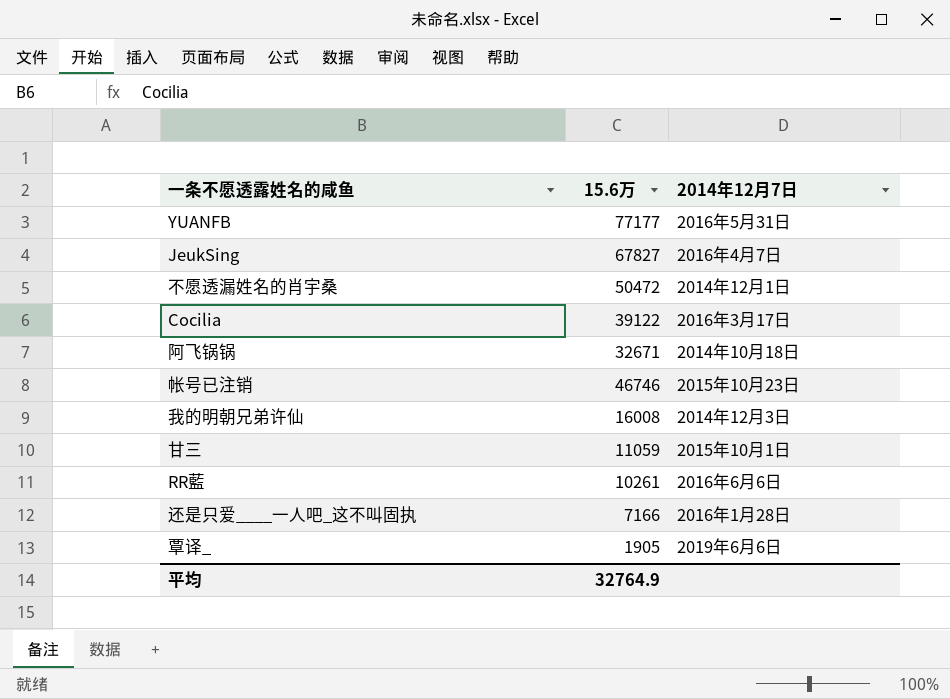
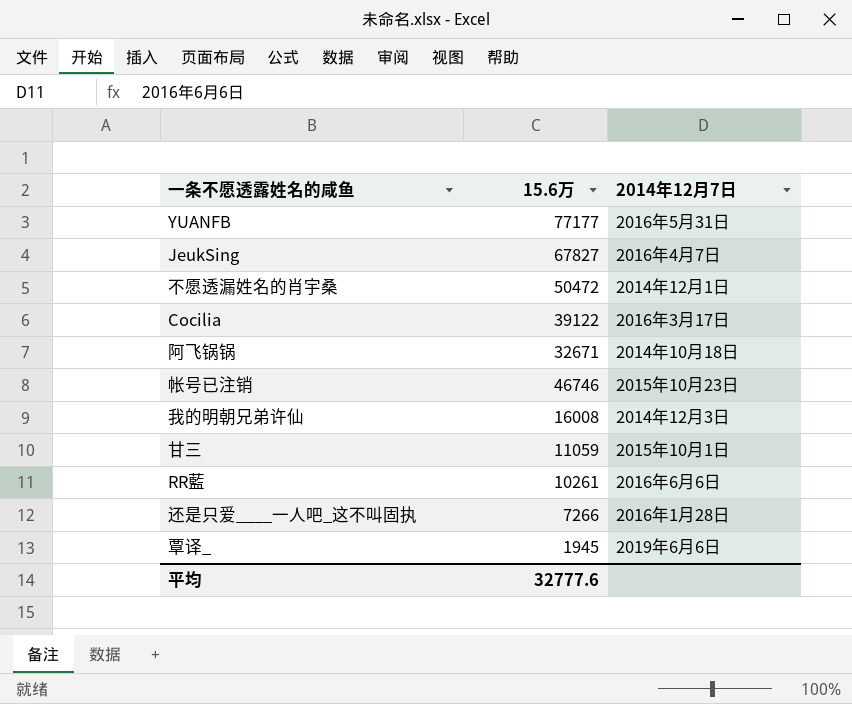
还是只爱____一人吧_这不叫固执 | 15.6万: 7166 -> 7266
覃译_ | 15.6万: 1905 -> 1945
平均 | 15.6万: 32764.9 -> 32777.6

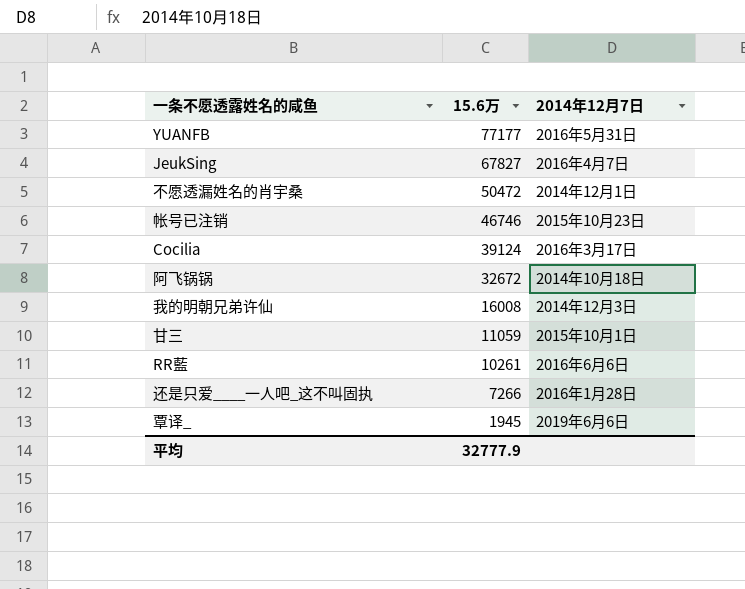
row order: none -> 15.6万 descending
Cocilia | 15.6万: 39122 -> 39124
阿飞锅锅 | 15.6万: 32671 -> 32672
平均 | 15.6万: 32777.6 -> 32777.9

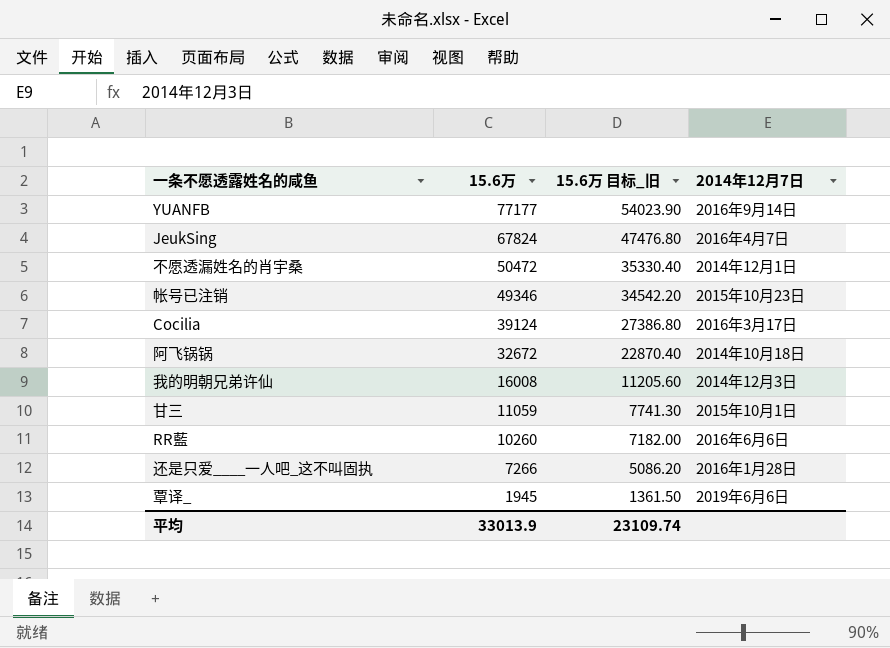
column 15.6万 目标_旧 | formula: none -> [15.6万] * 0.7
YUANFB | 2014年12月7日: 2016年5月31日 -> 2016年9月14日
JeukSing | 15.6万: 67827 -> 67824
帐号已注销 | 15.6万: 46746 -> 49346
RR藍 | 15.6万: 10261 -> 10260
平均 | 15.6万: 32777.9 -> 33013.9

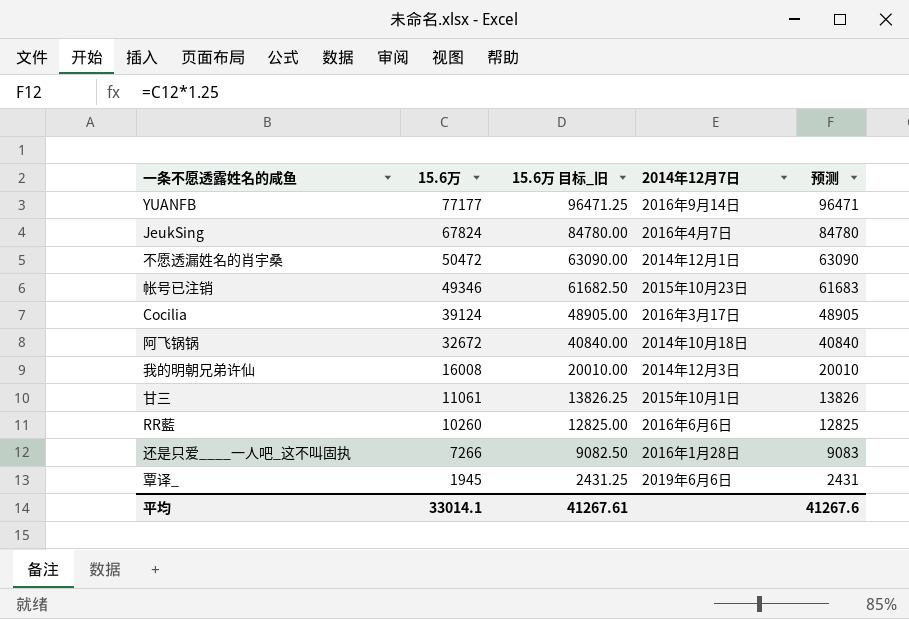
column 15.6万 目标_旧 | formula: [15.6万] * 0.7 -> [15.6万] * 1.25
column 预测 | formula: none -> [15.6万] * 1.25
甘三 | 15.6万: 11059 -> 11061
平均 | 15.6万: 33013.9 -> 33014.1
平均 | 15.6万 目标_旧: 23109.74 -> 41267.61

